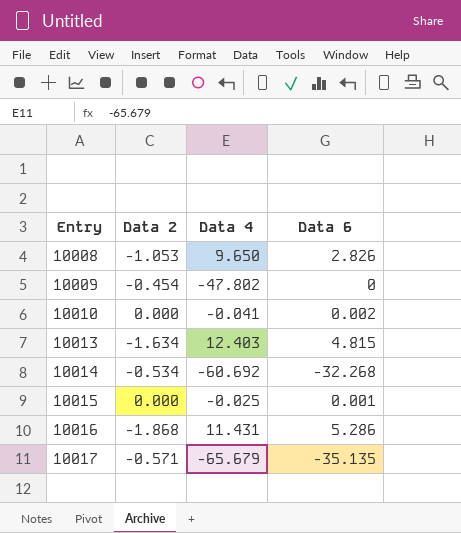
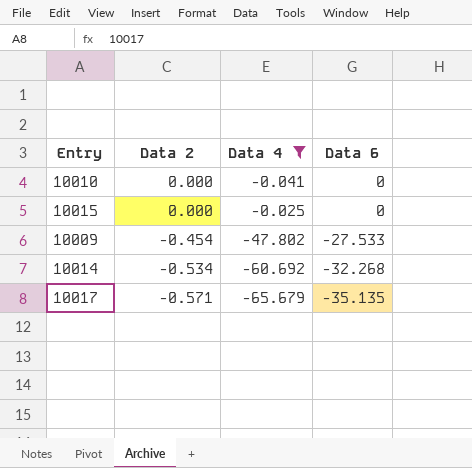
filter: none -> Data 4 <= -0.025
row order: Entry ascending -> Data 2 descending
10010 | Data 6: 0.002 -> 0
10015 | Data 6: 0.001 -> 0
10009 | Data 6: 0 -> -27.533

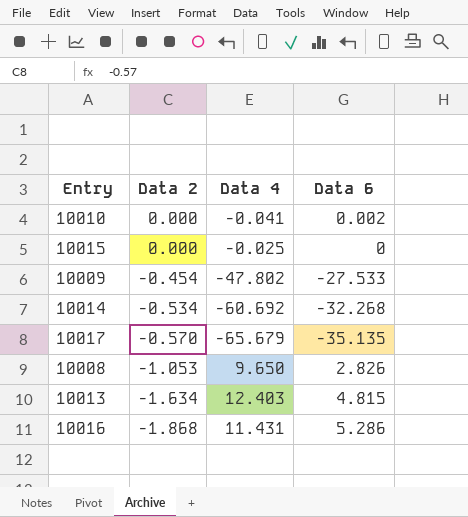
filter: Data 4 <= -0.025 -> none
10010 | Data 6: 0 -> 0.002
10017 | Data 2: -0.571 -> -0.570

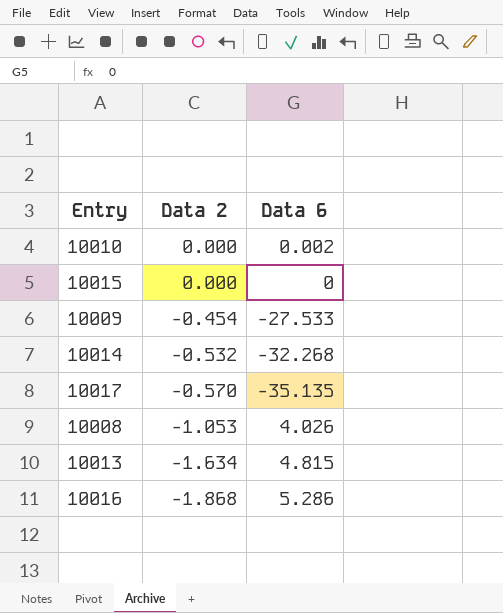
column Data 4 | position: 3 -> none
10014 | Data 2: -0.534 -> -0.532
10008 | Data 6: 2.826 -> 4.026

